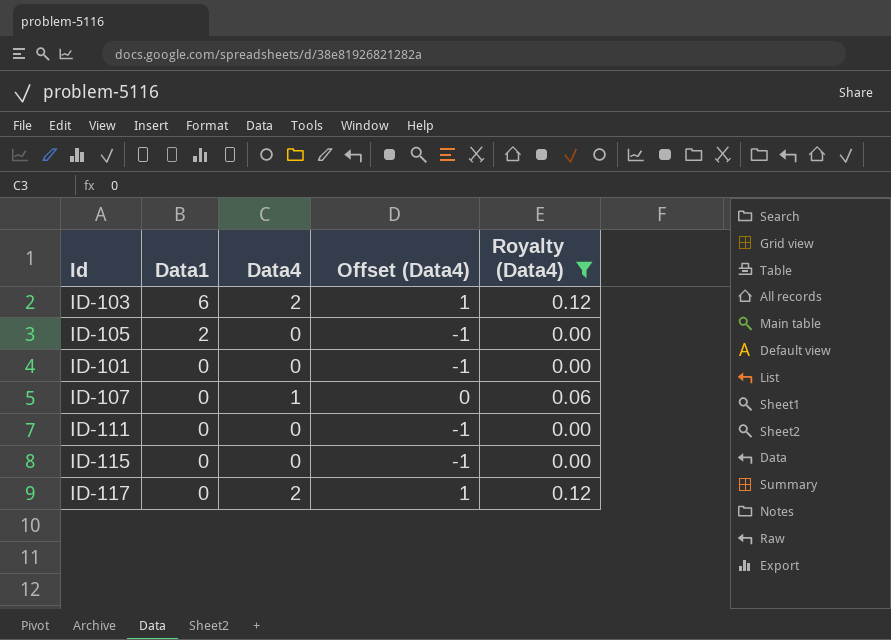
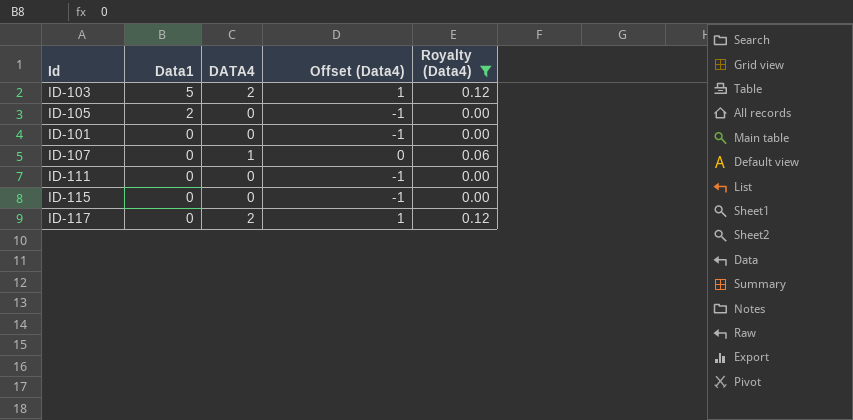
column name: Data4 -> DATA4
ID-103 | Data1: 6 -> 5

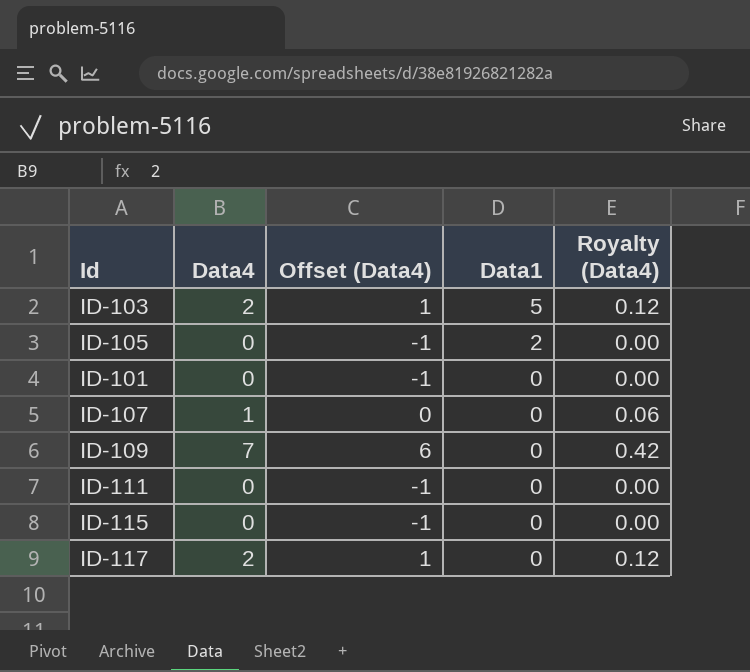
filter: Royalty (Data4) != 0.42 -> none
column name: DATA4 -> Data4
column Data1 | position: 2 -> 4

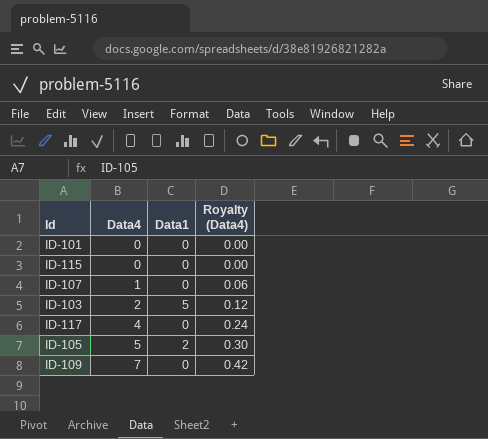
row order: Data1 descending -> Data4 ascending
column Offset (Data4) | formula: [Data4] - 1 -> none
row ID-111: 0 | -1 | 0 | 0.00 -> none
ID-117 | Data4: 2 -> 4
ID-117 | Royalty (Data4): 0.12 -> 0.24
ID-105 | Data4: 0 -> 5
ID-105 | Royalty (Data4): 0.00 -> 0.30

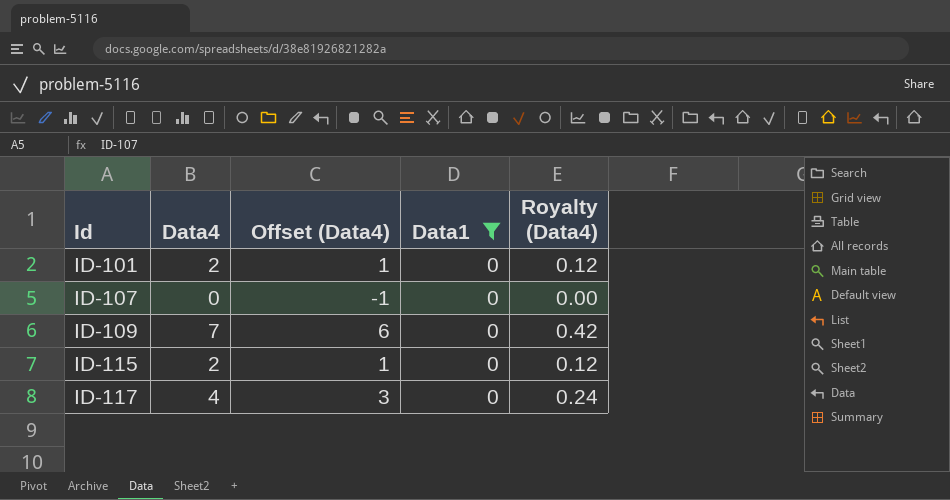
filter: none -> Data1 = 0
row order: Data4 ascending -> Id ascending
column Offset (Data4) | formula: none -> [Data4] - 1
ID-101 | Data4: 0 -> 2
ID-101 | Royalty (Data4): 0.00 -> 0.12
ID-107 | Data4: 1 -> 0
ID-107 | Royalty (Data4): 0.06 -> 0.00
ID-115 | Data4: 0 -> 2
ID-115 | Royalty (Data4): 0.00 -> 0.12

